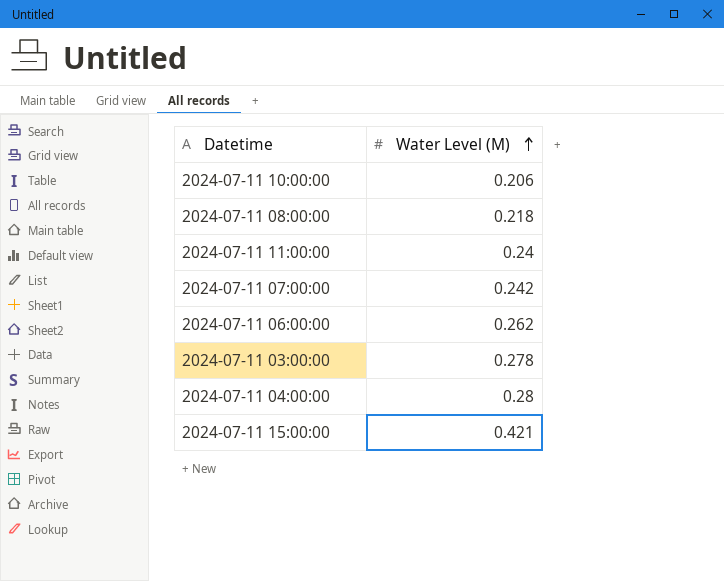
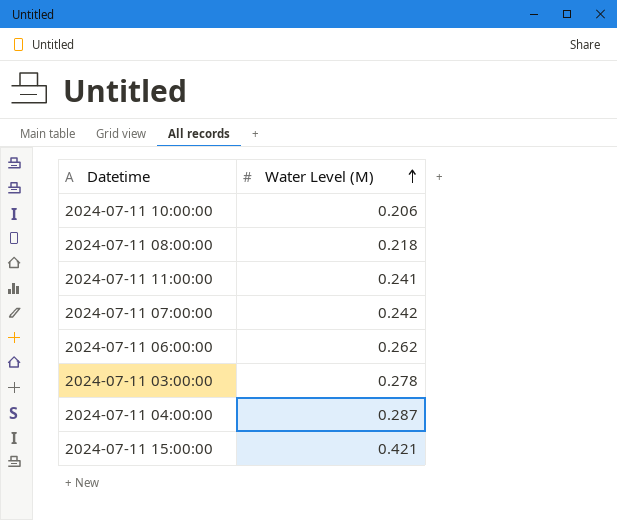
2024-07-11 11:00:00 | Water Level (M): 0.24 -> 0.241
2024-07-11 04:00:00 | Water Level (M): 0.28 -> 0.287

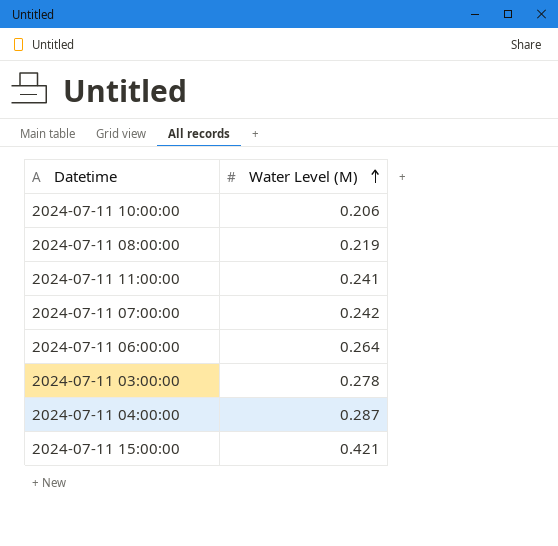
2024-07-11 08:00:00 | Water Level (M): 0.218 -> 0.219
2024-07-11 06:00:00 | Water Level (M): 0.262 -> 0.264

